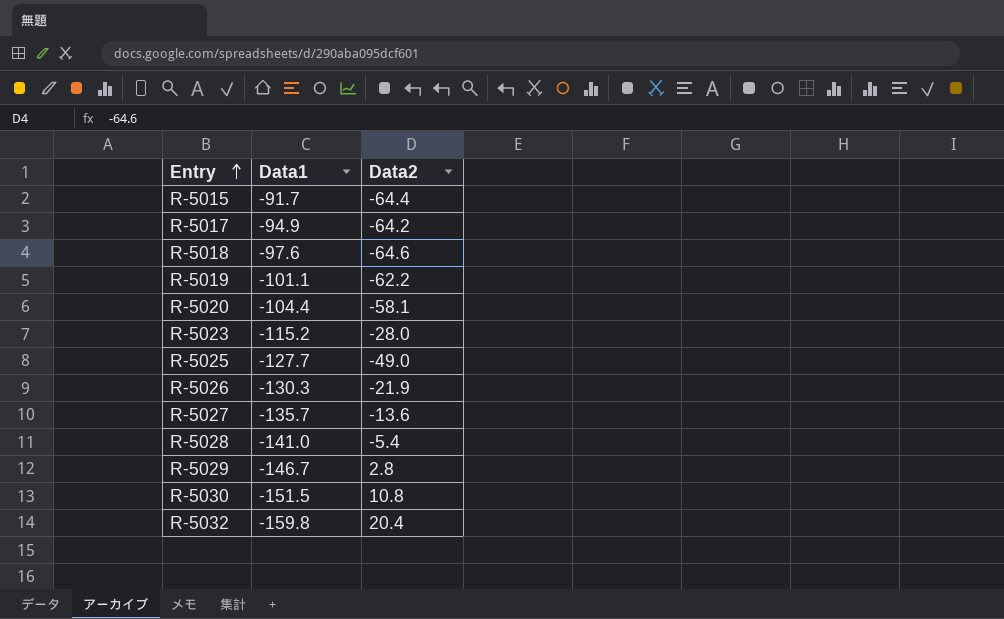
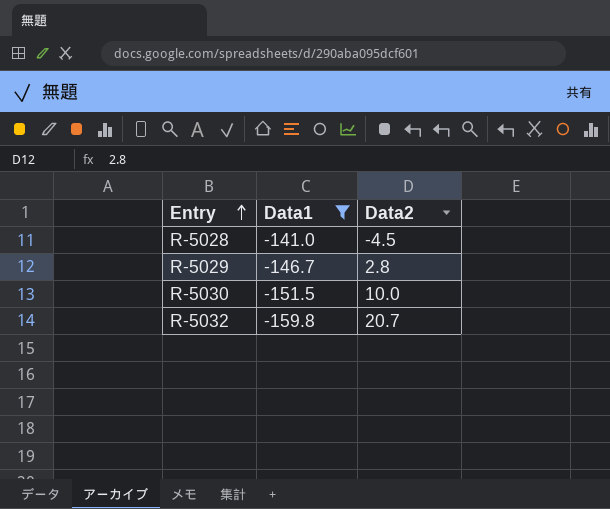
filter: none -> Data1 <= -141.0
R-5028 | Data2: -5.4 -> -4.5
R-5030 | Data2: 10.8 -> 10.0
R-5032 | Data2: 20.4 -> 20.7

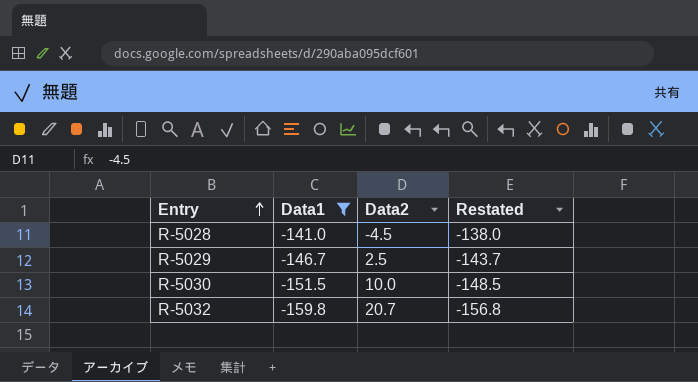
column Restated | formula: none -> [Data1] + 3
R-5029 | Data2: 2.8 -> 2.5

